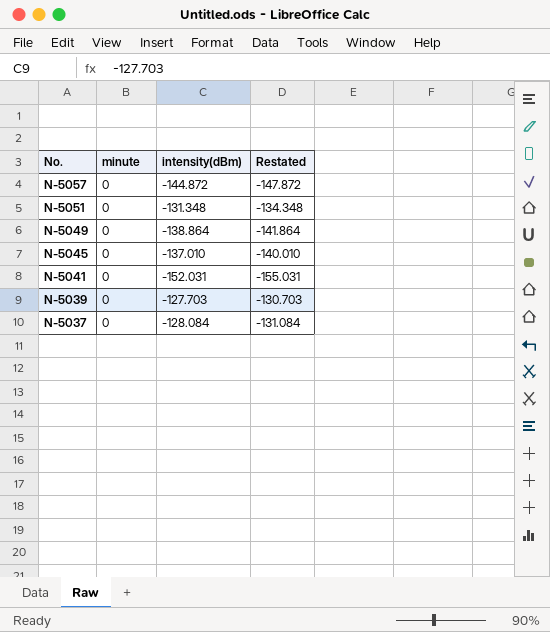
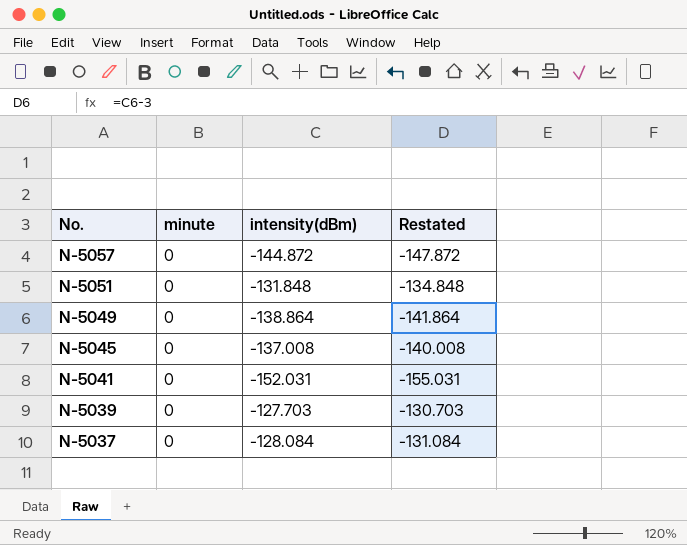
N-5051 | intensity(dBm): -131.348 -> -131.848
N-5051 | Restated: -134.348 -> -134.848
N-5045 | intensity(dBm): -137.010 -> -137.008
N-5045 | Restated: -140.010 -> -140.008

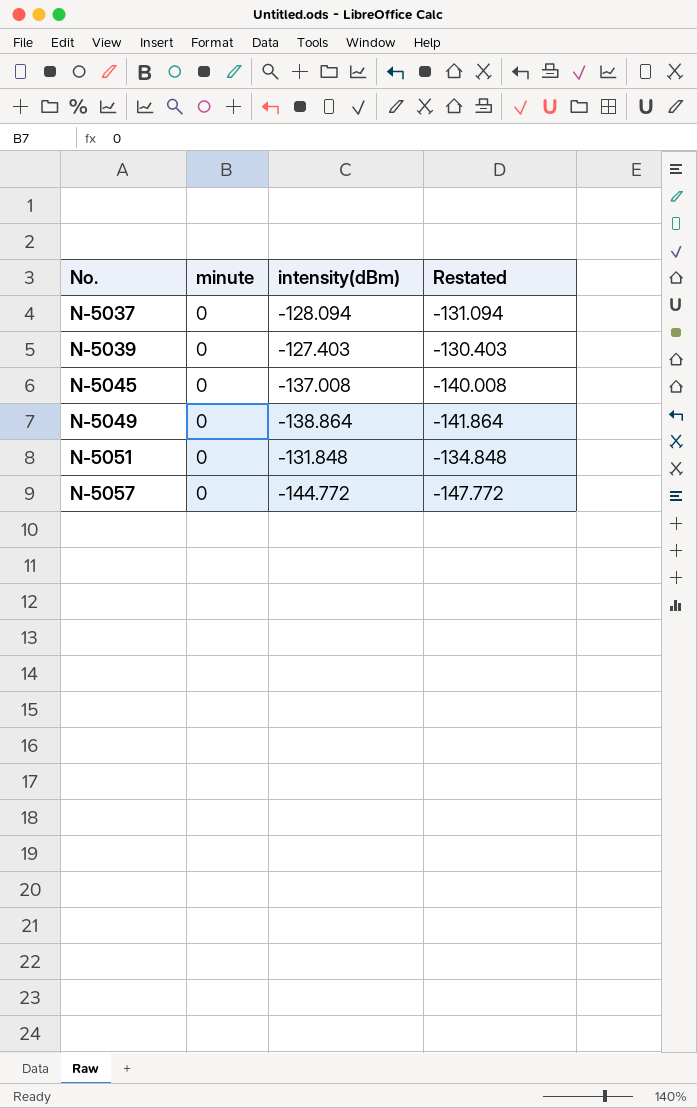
row order: No. descending -> No. ascending
row N-5041: 0 | -152.031 | -155.031 -> none
N-5037 | intensity(dBm): -128.084 -> -128.094
N-5037 | Restated: -131.084 -> -131.094
N-5039 | intensity(dBm): -127.703 -> -127.403
N-5039 | Restated: -130.703 -> -130.403
N-5057 | intensity(dBm): -144.872 -> -144.772
N-5057 | Restated: -147.872 -> -147.772

